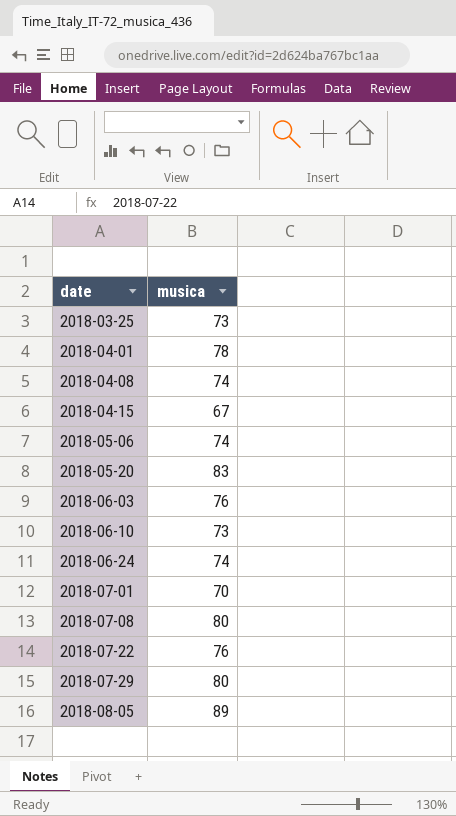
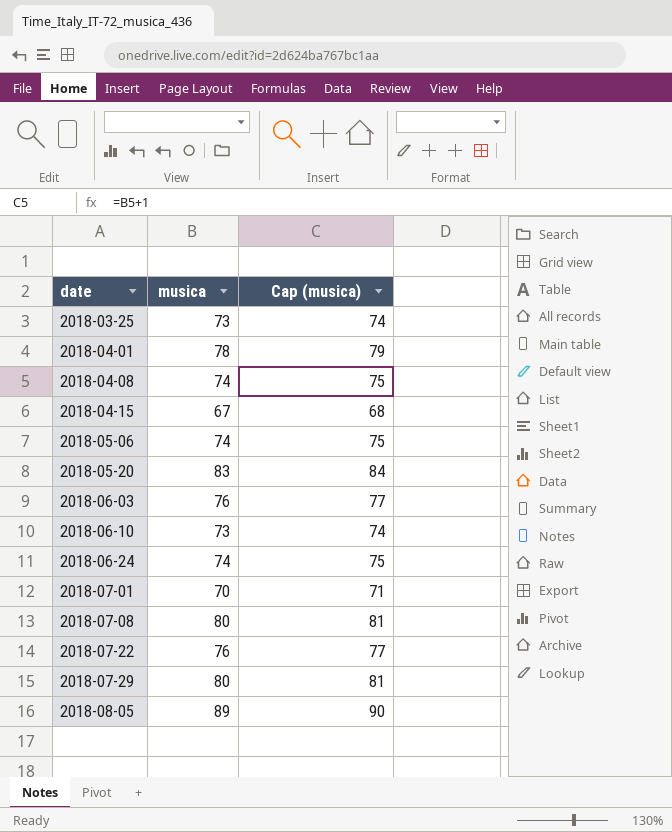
column Cap (musica) | formula: none -> [musica] + 1

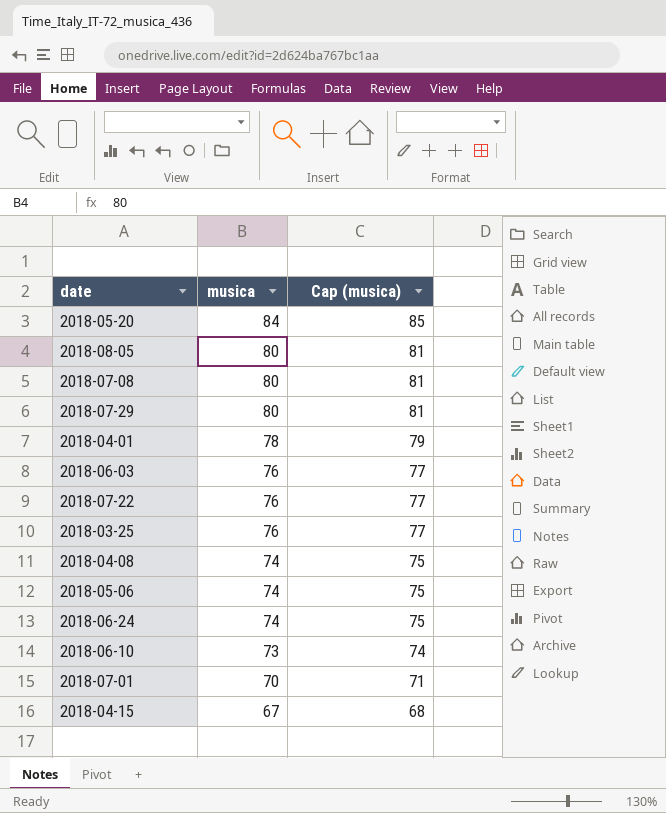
row order: date ascending -> musica descending
2018-05-20 | musica: 83 -> 84
2018-05-20 | Cap (musica): 84 -> 85
2018-08-05 | musica: 89 -> 80
2018-08-05 | Cap (musica): 90 -> 81
2018-03-25 | musica: 73 -> 76
2018-03-25 | Cap (musica): 74 -> 77

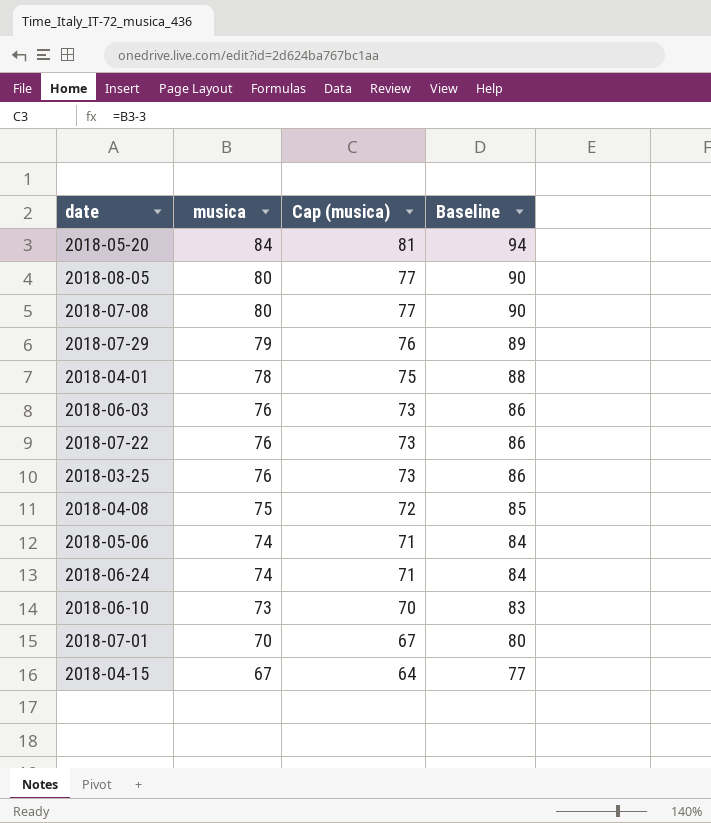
column Cap (musica) | formula: [musica] + 1 -> [musica] - 3
column Baseline | formula: none -> [musica] + 10
2018-07-29 | musica: 80 -> 79
2018-04-08 | musica: 74 -> 75

